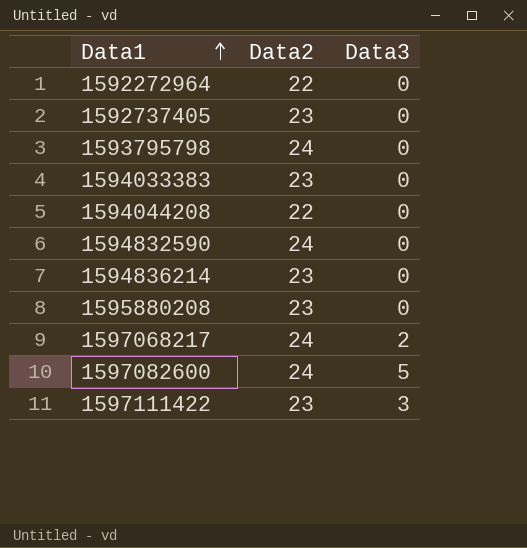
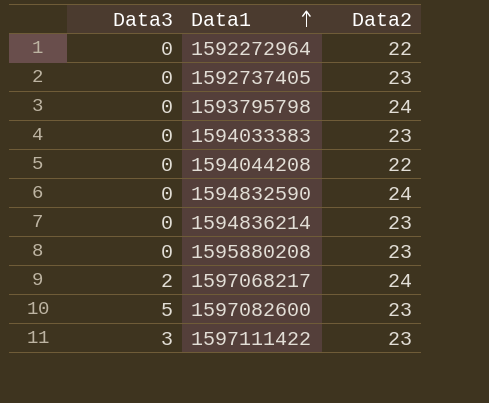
column Data3 | position: 3 -> 1
1597082600 | Data2: 24 -> 23

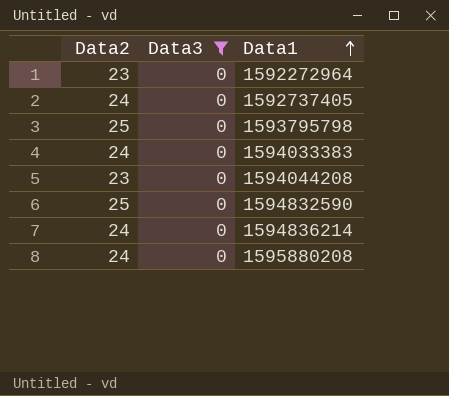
filter: none -> Data3 = 0
column Data2 | position: 3 -> 1
1592272964 | Data2: 22 -> 23
1592737405 | Data2: 23 -> 24
1593795798 | Data2: 24 -> 25
1594033383 | Data2: 23 -> 24
1594044208 | Data2: 22 -> 23
1594832590 | Data2: 24 -> 25
1594836214 | Data2: 23 -> 24
1595880208 | Data2: 23 -> 24

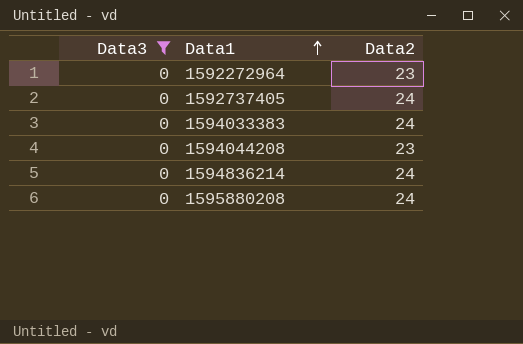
column Data2 | position: 1 -> 3
row 1593795798: 25 | 0 -> none
row 1594832590: 25 | 0 -> none

